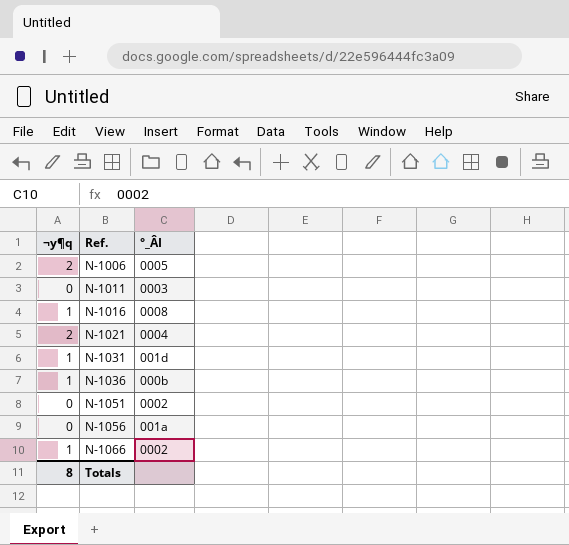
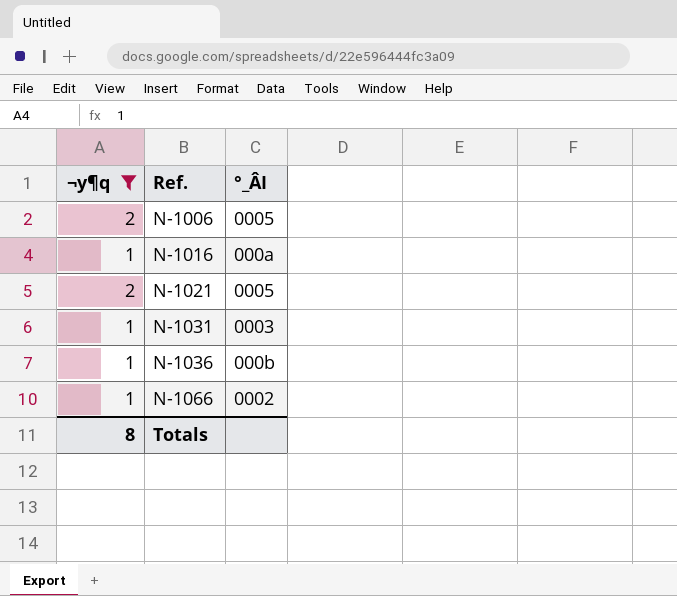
filter: none -> ¬y¶q != 0
N-1016 | °_ÂI: 0008 -> 000a
N-1021 | °_ÂI: 0004 -> 0005
N-1031 | °_ÂI: 001d -> 0003

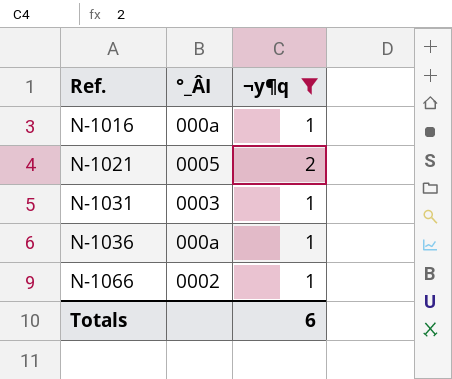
column ¬y¶q | position: 1 -> 3
row N-1006: 2 | 0005 -> none
N-1036 | °_ÂI: 000b -> 000a
Totals | ¬y¶q: 8 -> 6

